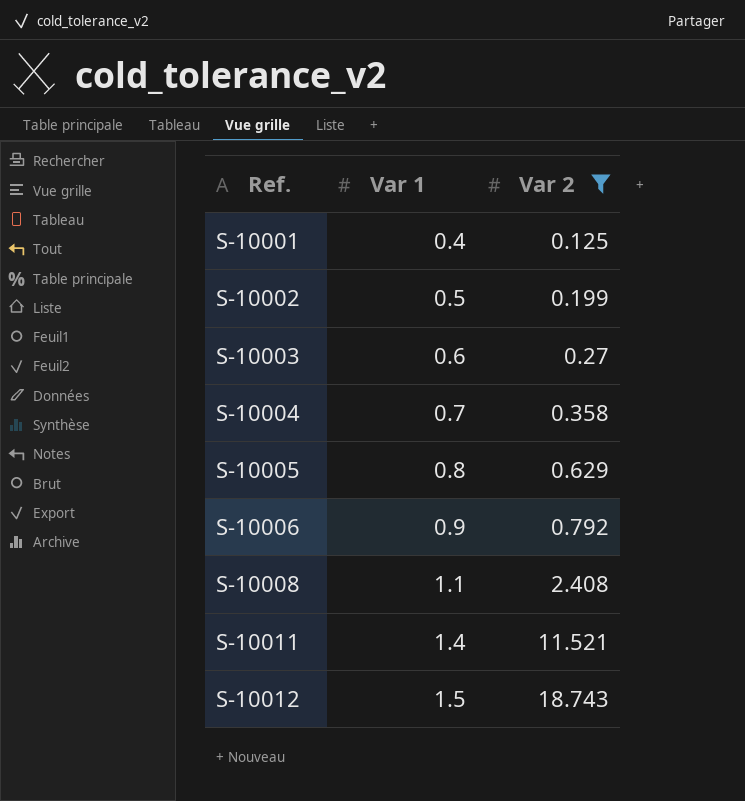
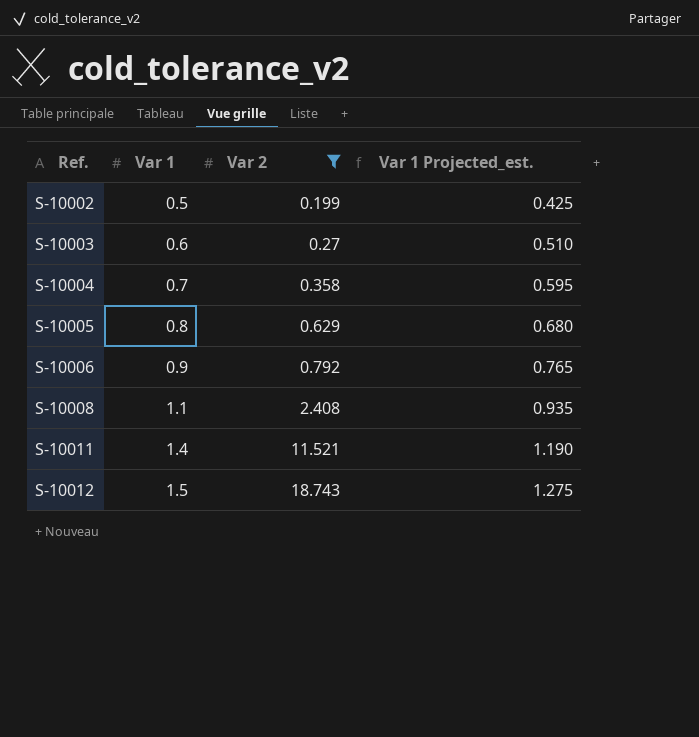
column Var 1 Projected_est. | formula: none -> [Var 1] * 0.85
row S-10001: 0.4 | 0.125 -> none

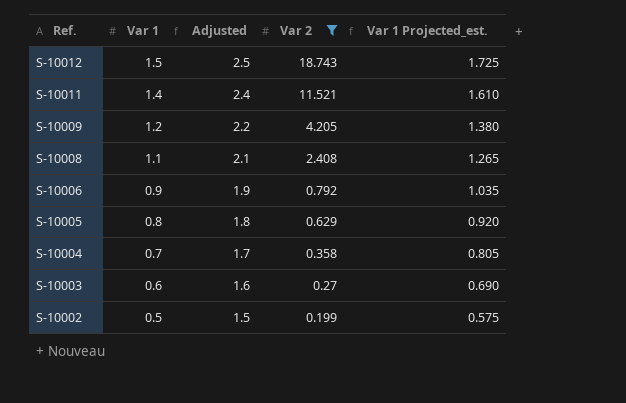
row order: Ref. ascending -> Ref. descending
column Adjusted | formula: none -> [Var 1] + 1
column Var 1 Projected_est. | formula: [Var 1] * 0.85 -> [Var 1] * 1.15
row S-10009: none -> 1.2 | 2.2 | 4.205 | 1.380

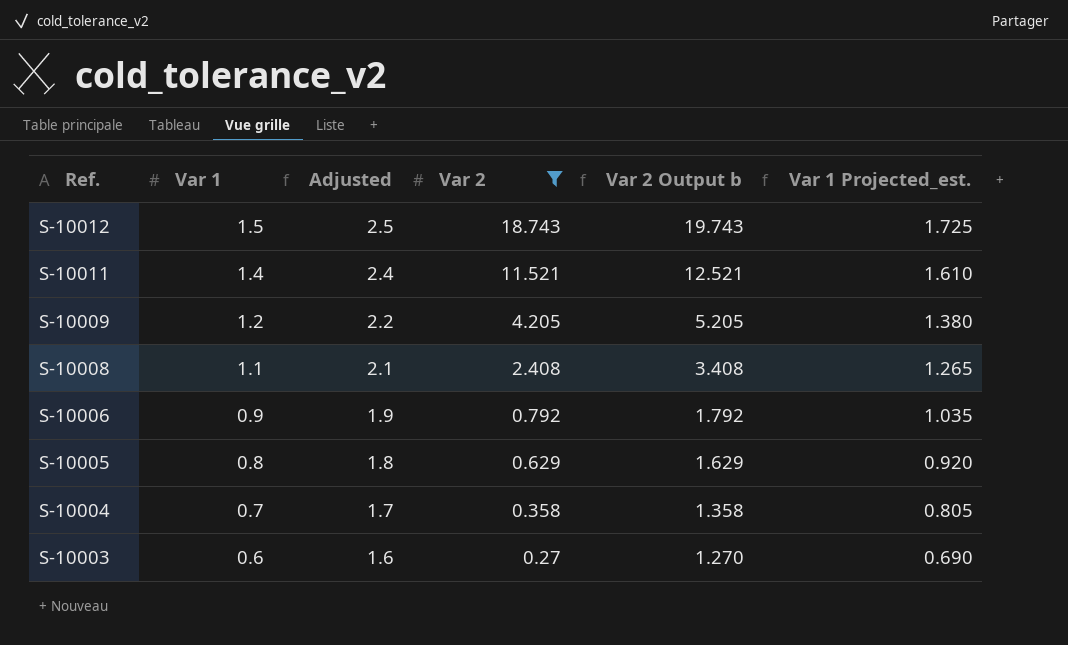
column Var 2 Output b | formula: none -> [Var 2] + 1
row S-10002: 0.5 | 1.5 | 0.199 | 0.575 -> none

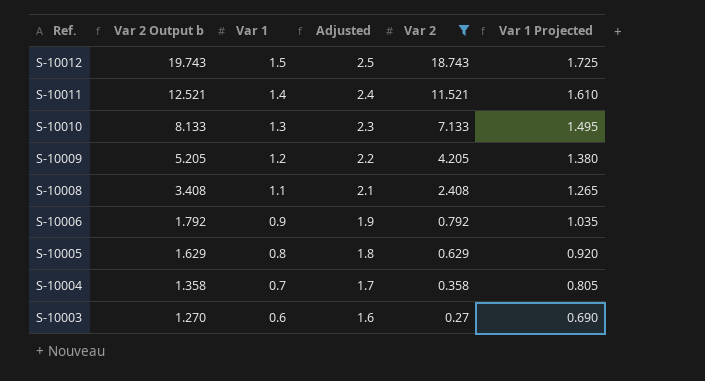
column Var 2 Output b | position: 5 -> 2
column name: Var 1 Projected_est. -> Var 1 Projected
row S-10010: none -> 8.133 | 1.3 | 2.3 | 7.133 | 1.495

